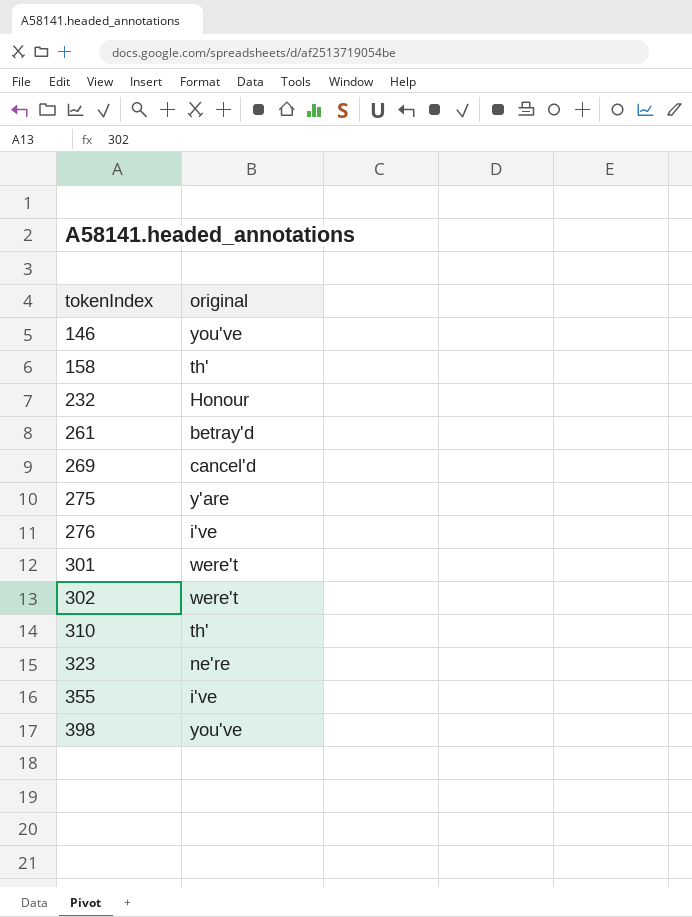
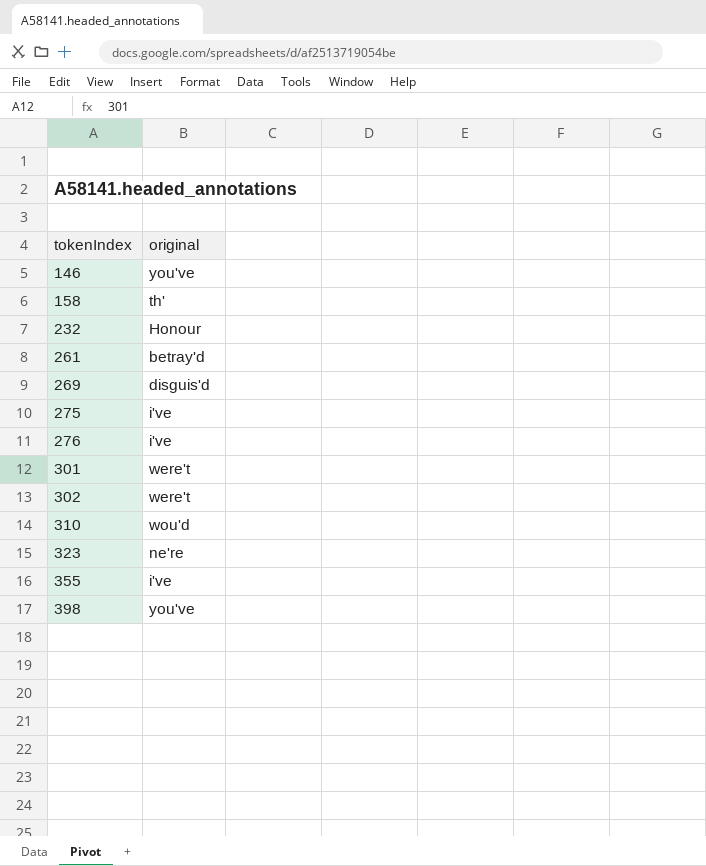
269 | original: cancel'd -> disguis'd
275 | original: y'are -> i've
310 | original: th' -> wou'd

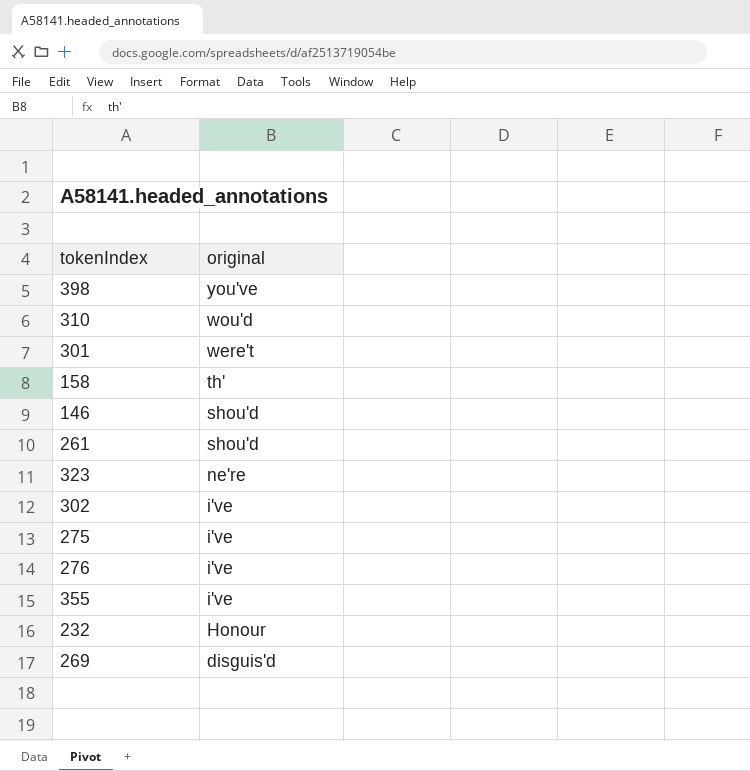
row order: tokenIndex ascending -> original descending
146 | original: you've -> shou'd
261 | original: betray'd -> shou'd
302 | original: were't -> i've

